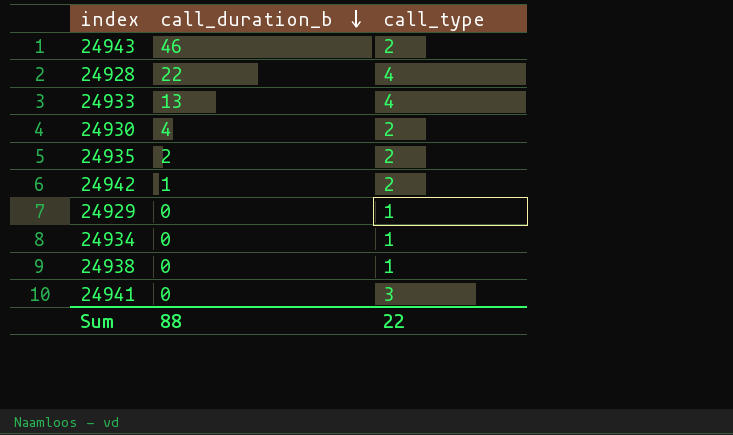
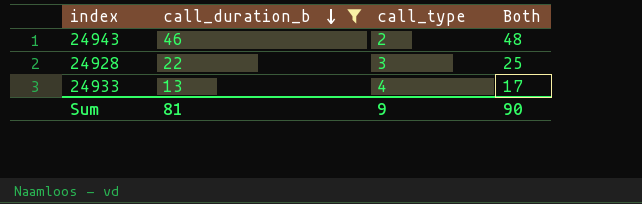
filter: none -> call_duration_b >= 13
column Both | formula: none -> [call_duration_b] + [call_type]
24928 | call_type: 4 -> 3
Sum | call_duration_b: 88 -> 81
Sum | call_type: 22 -> 9

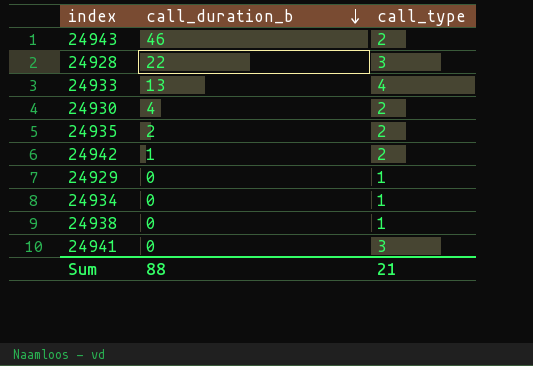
filter: call_duration_b >= 13 -> none
column Both | formula: [call_duration_b] + [call_type] -> none
Sum | call_duration_b: 81 -> 88
Sum | call_type: 9 -> 21

